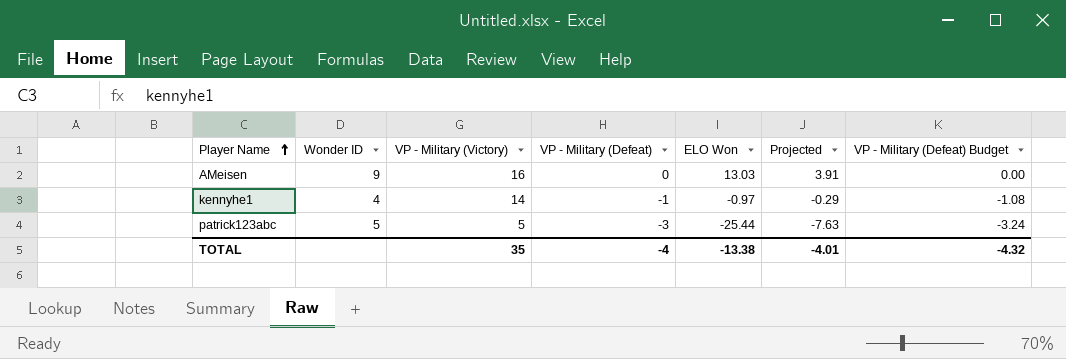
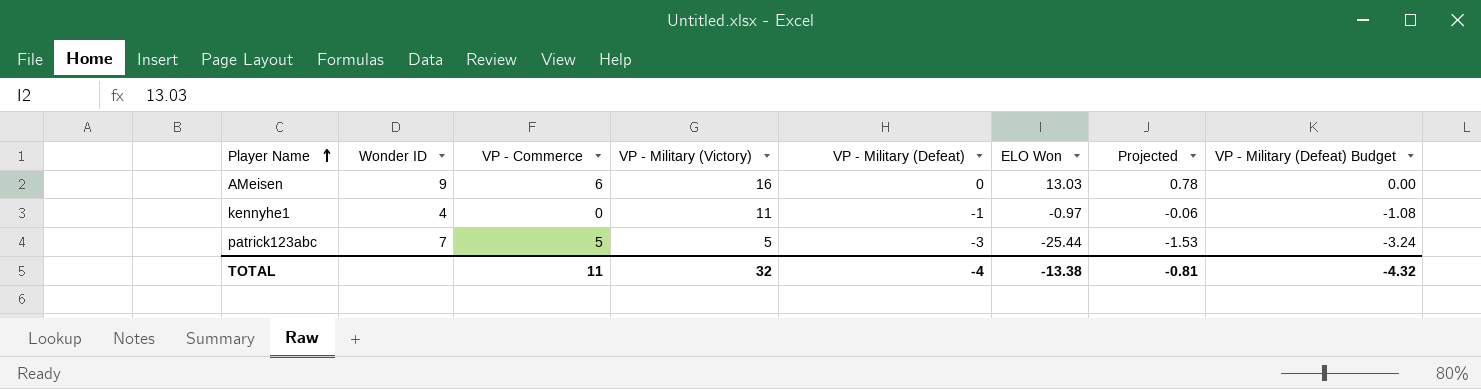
column VP - Commerce | position: none -> 3
column Projected | formula: [ELO Won] * 0.3 -> [ELO Won] * 0.06
kennyhe1 | VP - Military (Victory): 14 -> 11
patrick123abc | Wonder ID: 5 -> 7
TOTAL | VP - Military (Victory): 35 -> 32
TOTAL | Projected: -4.01 -> -0.81

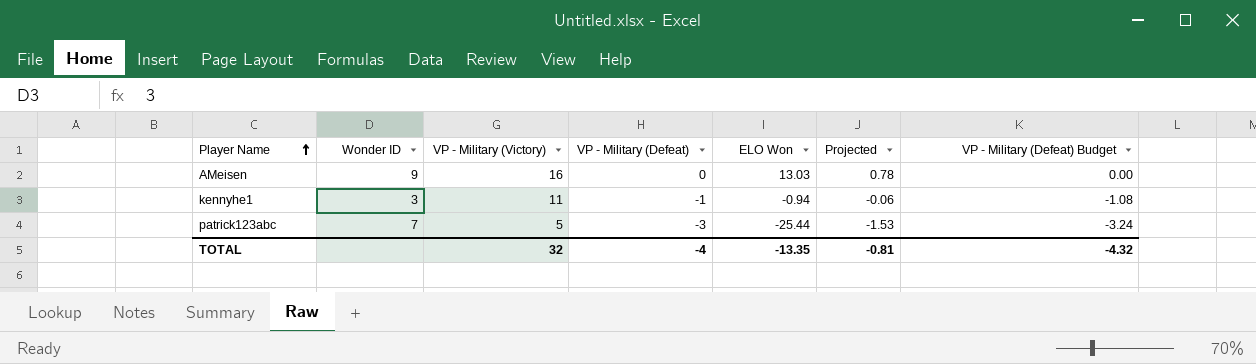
column VP - Commerce | position: 3 -> none
kennyhe1 | Wonder ID: 4 -> 3
kennyhe1 | ELO Won: -0.97 -> -0.94
TOTAL | ELO Won: -13.38 -> -13.35

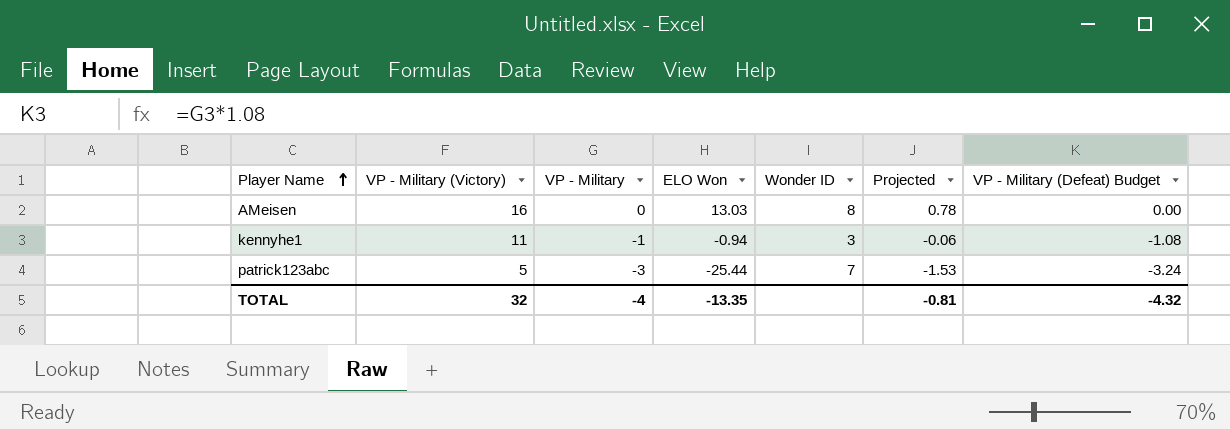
column name: VP - Military (Defeat) -> VP - Military
column Wonder ID | position: 2 -> 5
AMeisen | Wonder ID: 9 -> 8

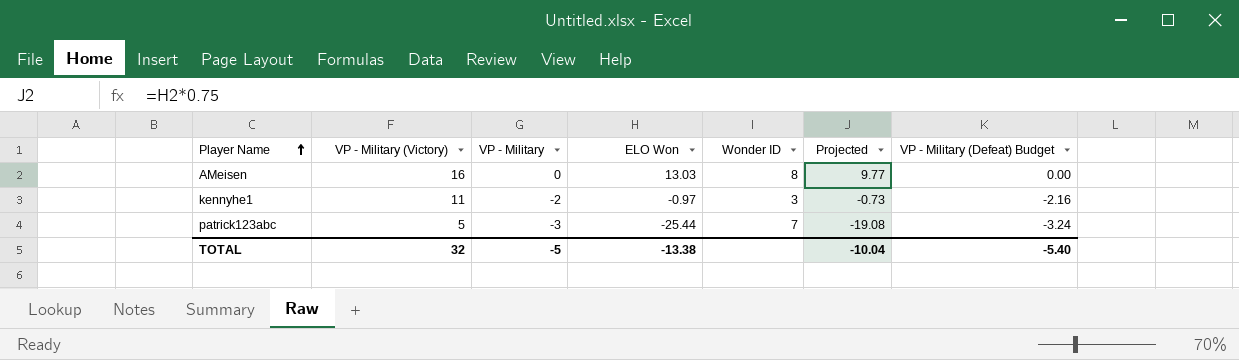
column Projected | formula: [ELO Won] * 0.06 -> [ELO Won] * 0.75
kennyhe1 | VP - Military: -1 -> -2
kennyhe1 | ELO Won: -0.94 -> -0.97
kennyhe1 | VP - Military (Defeat) Budget: -1.08 -> -2.16
TOTAL | VP - Military: -4 -> -5
TOTAL | ELO Won: -13.35 -> -13.38
TOTAL | Projected: -0.81 -> -10.04
TOTAL | VP - Military (Defeat) Budget: -4.32 -> -5.40

